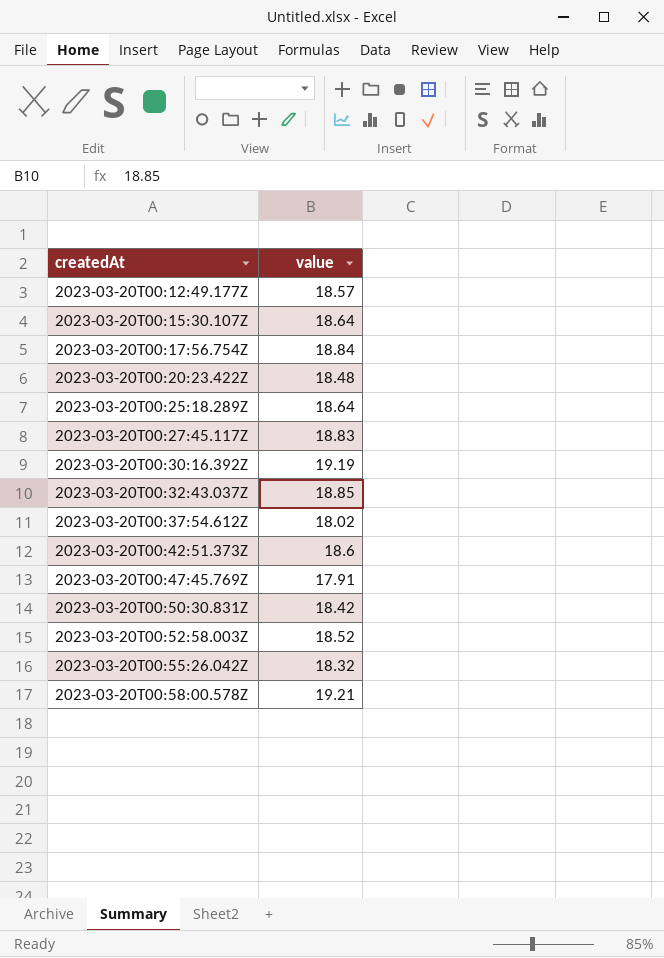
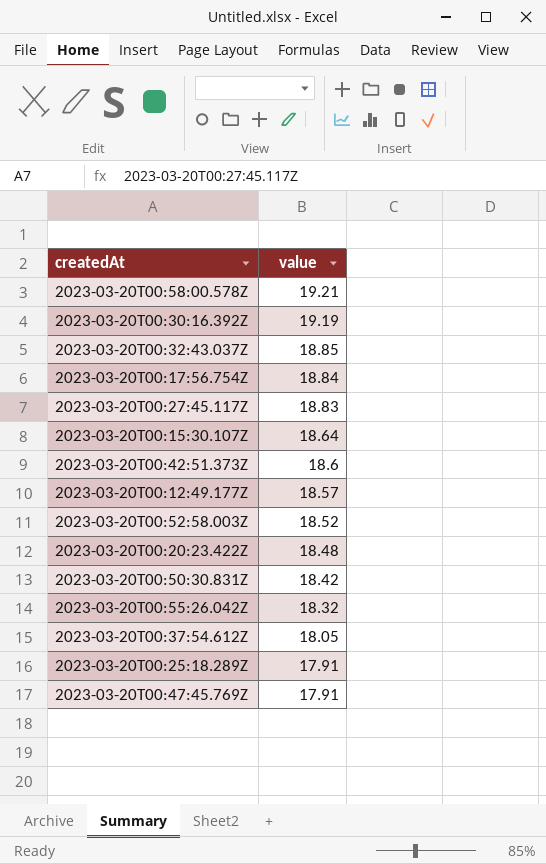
row order: createdAt ascending -> value descending
2023-03-20T00:37:54.612Z | value: 18.02 -> 18.05
2023-03-20T00:25:18.289Z | value: 18.64 -> 17.91

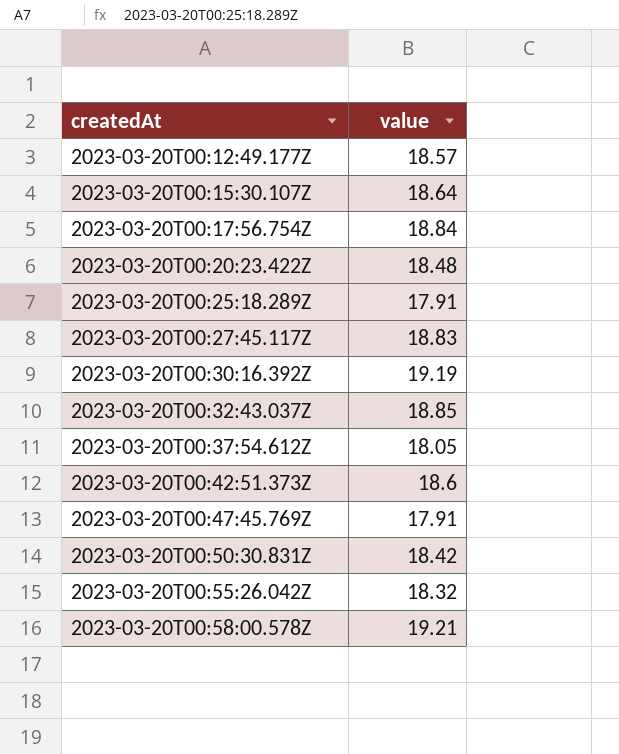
row order: value descending -> createdAt ascending
row 2023-03-20T00:52:58.003Z: 18.52 -> none

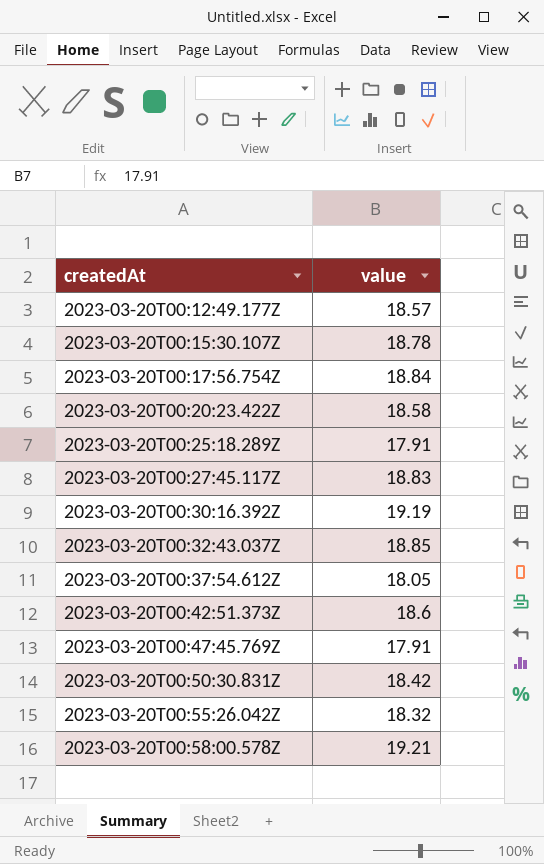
2023-03-20T00:15:30.107Z | value: 18.64 -> 18.78
2023-03-20T00:20:23.422Z | value: 18.48 -> 18.58

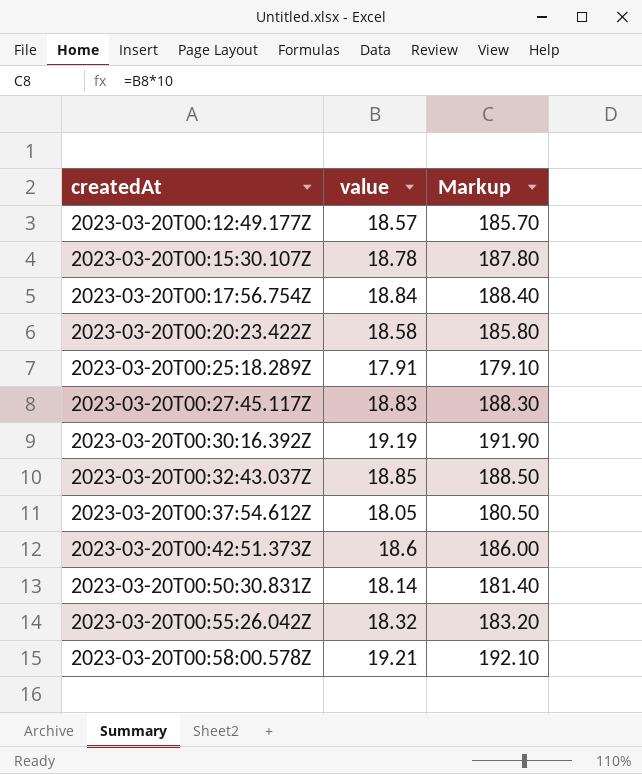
column Markup | formula: none -> [value] * 10
row 2023-03-20T00:47:45.769Z: 17.91 -> none
2023-03-20T00:50:30.831Z | value: 18.42 -> 18.14

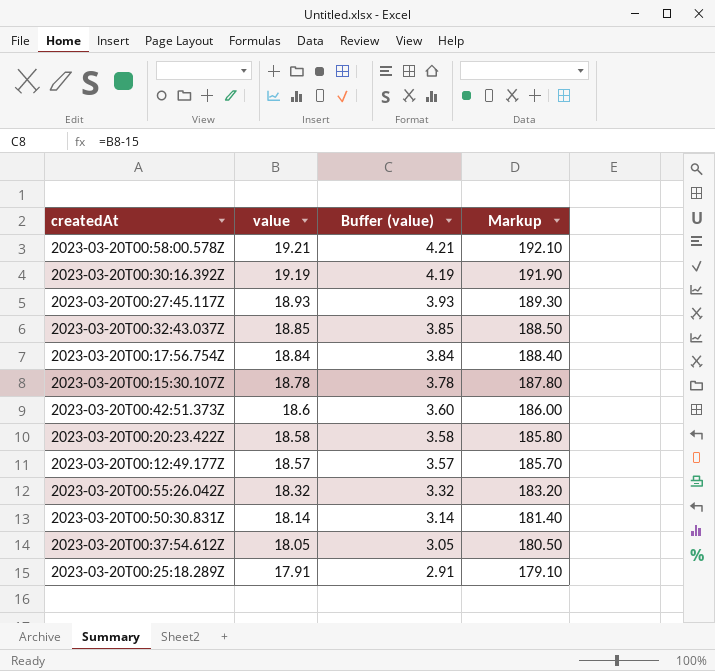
row order: createdAt ascending -> value descending
column Buffer (value) | formula: none -> [value] - 15
2023-03-20T00:27:45.117Z | value: 18.83 -> 18.93
2023-03-20T00:27:45.117Z | Markup: 188.30 -> 189.30

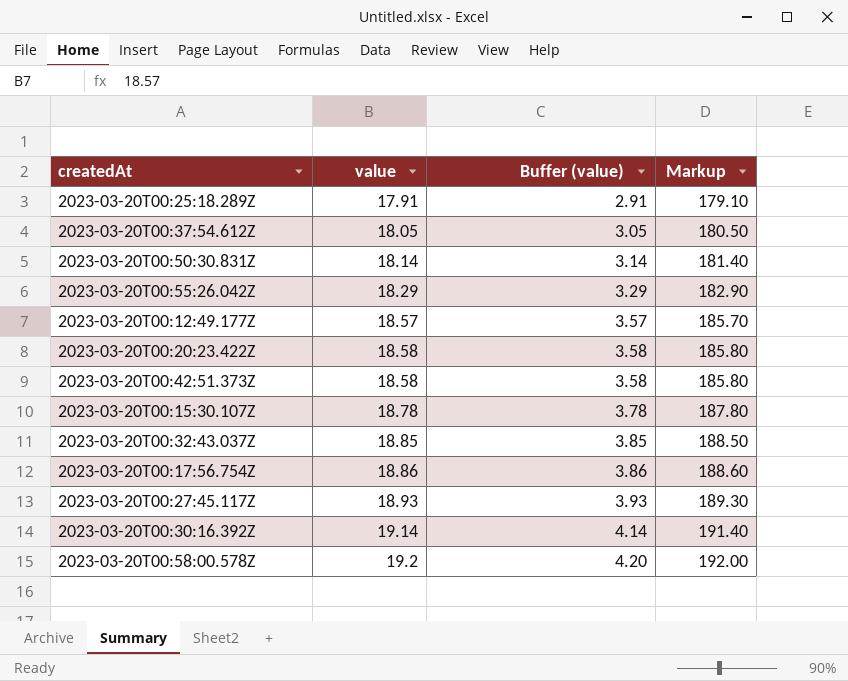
row order: value descending -> value ascending
2023-03-20T00:55:26.042Z | value: 18.32 -> 18.29
2023-03-20T00:55:26.042Z | Buffer (value): 3.32 -> 3.29
2023-03-20T00:55:26.042Z | Markup: 183.20 -> 182.90
2023-03-20T00:42:51.373Z | value: 18.6 -> 18.58
2023-03-20T00:42:51.373Z | Buffer (value): 3.60 -> 3.58
2023-03-20T00:42:51.373Z | Markup: 186.00 -> 185.80
2023-03-20T00:17:56.754Z | value: 18.84 -> 18.86
2023-03-20T00:17:56.754Z | Buffer (value): 3.84 -> 3.86
2023-03-20T00:17:56.754Z | Markup: 188.40 -> 188.60
2023-03-20T00:30:16.392Z | value: 19.19 -> 19.14
2023-03-20T00:30:16.392Z | Buffer (value): 4.19 -> 4.14
2023-03-20T00:30:16.392Z | Markup: 191.90 -> 191.40
2023-03-20T00:58:00.578Z | value: 19.21 -> 19.2
2023-03-20T00:58:00.578Z | Buffer (value): 4.21 -> 4.20
2023-03-20T00:58:00.578Z | Markup: 192.10 -> 192.00

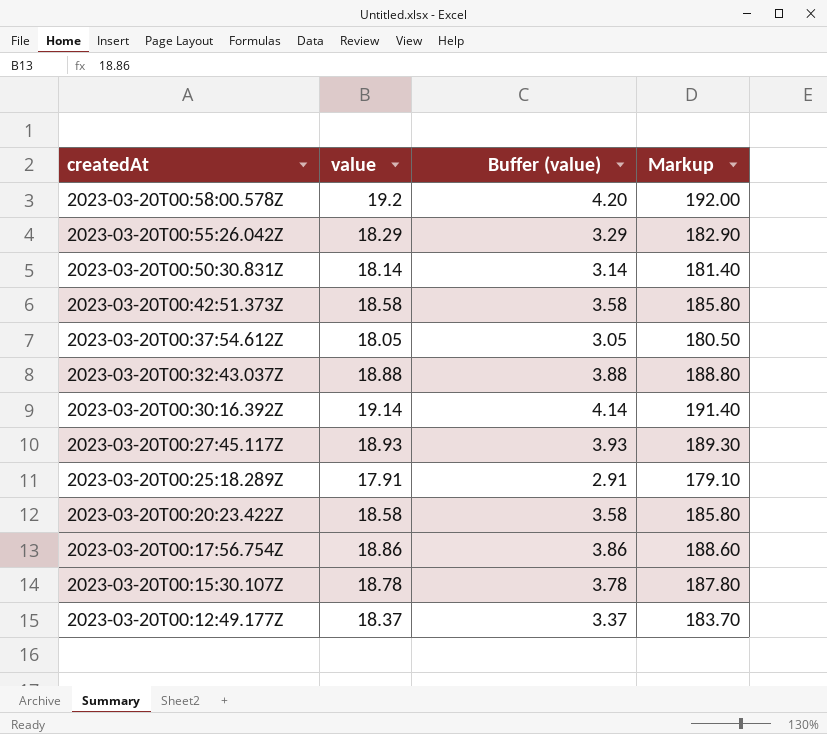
row order: value ascending -> createdAt descending
2023-03-20T00:32:43.037Z | value: 18.85 -> 18.88
2023-03-20T00:32:43.037Z | Buffer (value): 3.85 -> 3.88
2023-03-20T00:32:43.037Z | Markup: 188.50 -> 188.80
2023-03-20T00:12:49.177Z | value: 18.57 -> 18.37
2023-03-20T00:12:49.177Z | Buffer (value): 3.57 -> 3.37
2023-03-20T00:12:49.177Z | Markup: 185.70 -> 183.70

